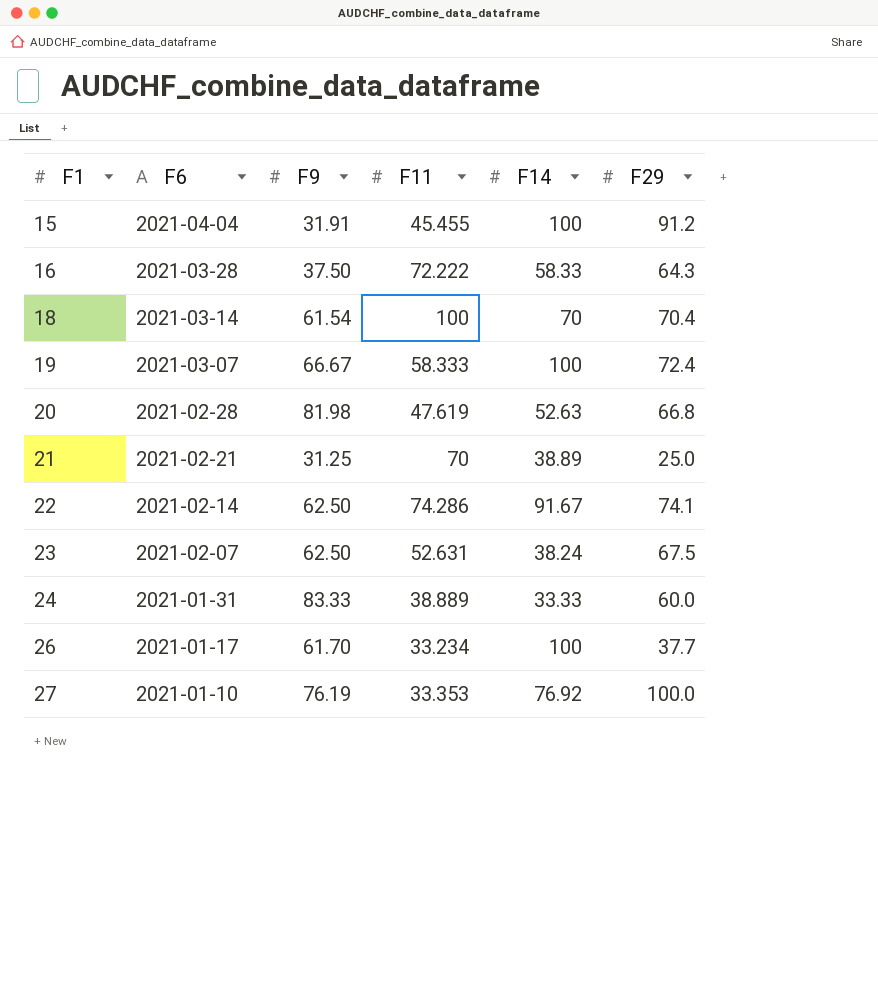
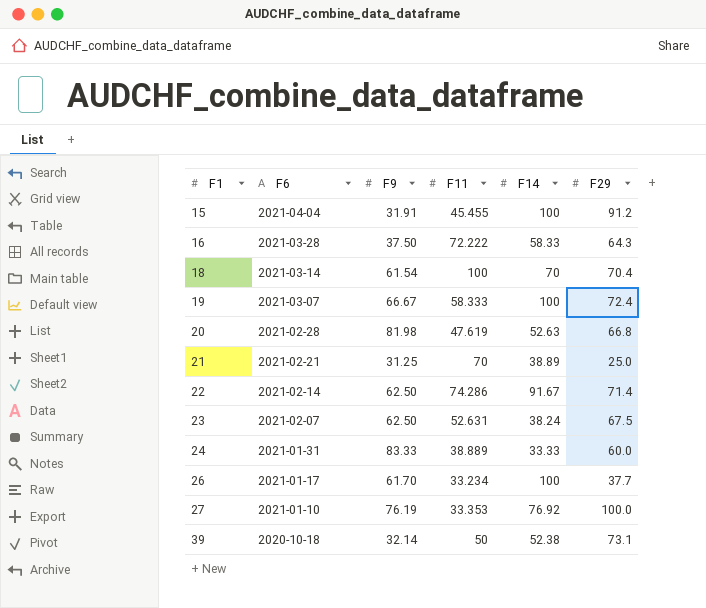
22 | F29: 74.1 -> 71.4
row 39: none -> 2020-10-18 | 32.14 | 50 | 52.38 | 73.1

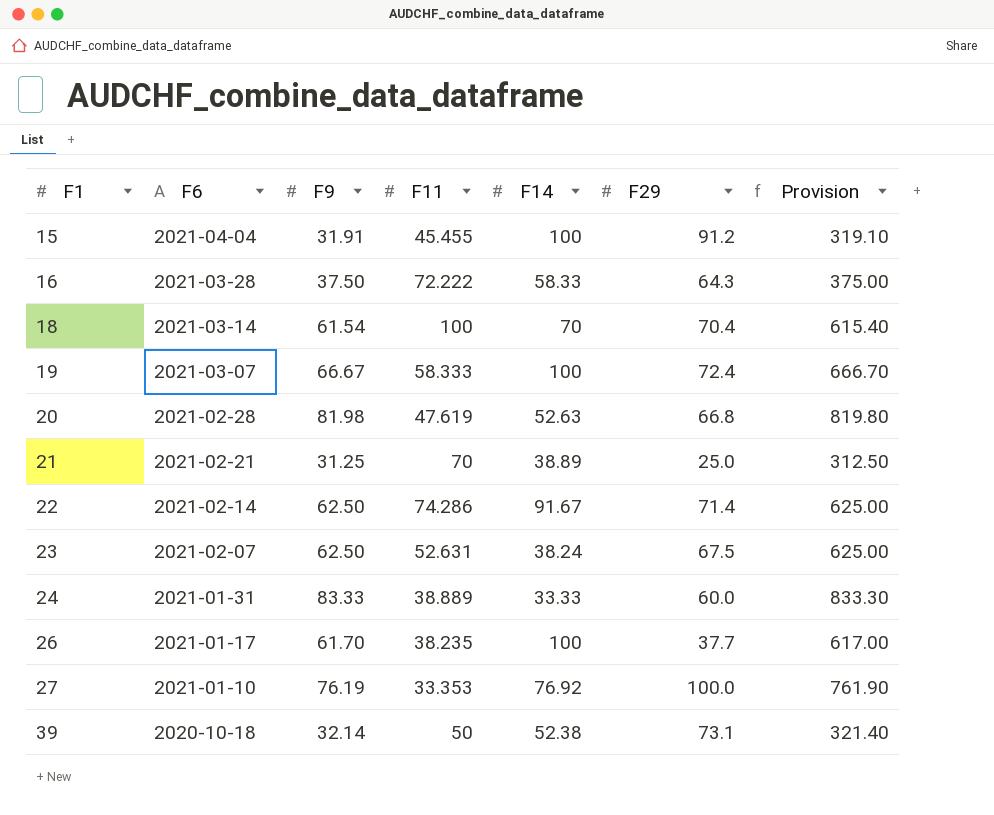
column Provision | formula: none -> [F9] * 10
26 | F11: 33.234 -> 38.235

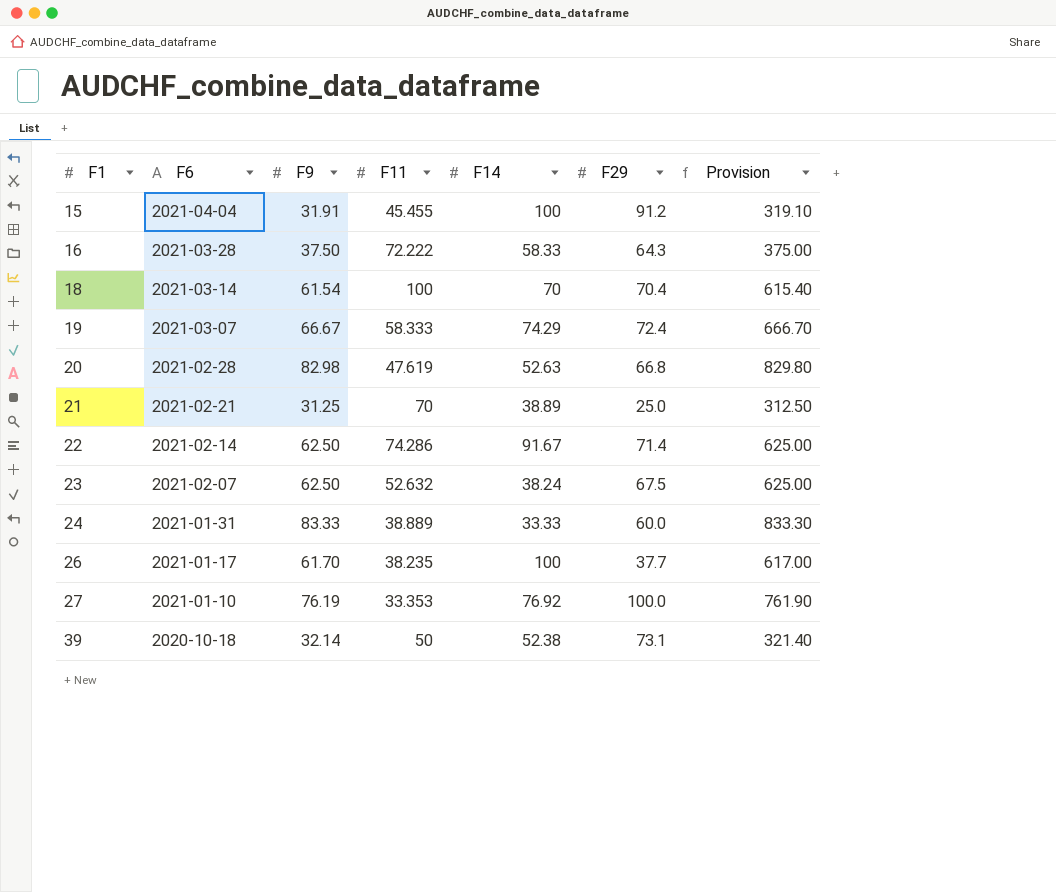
19 | F14: 100 -> 74.29
20 | F9: 81.98 -> 82.98
20 | Provision: 819.80 -> 829.80
23 | F11: 52.631 -> 52.632

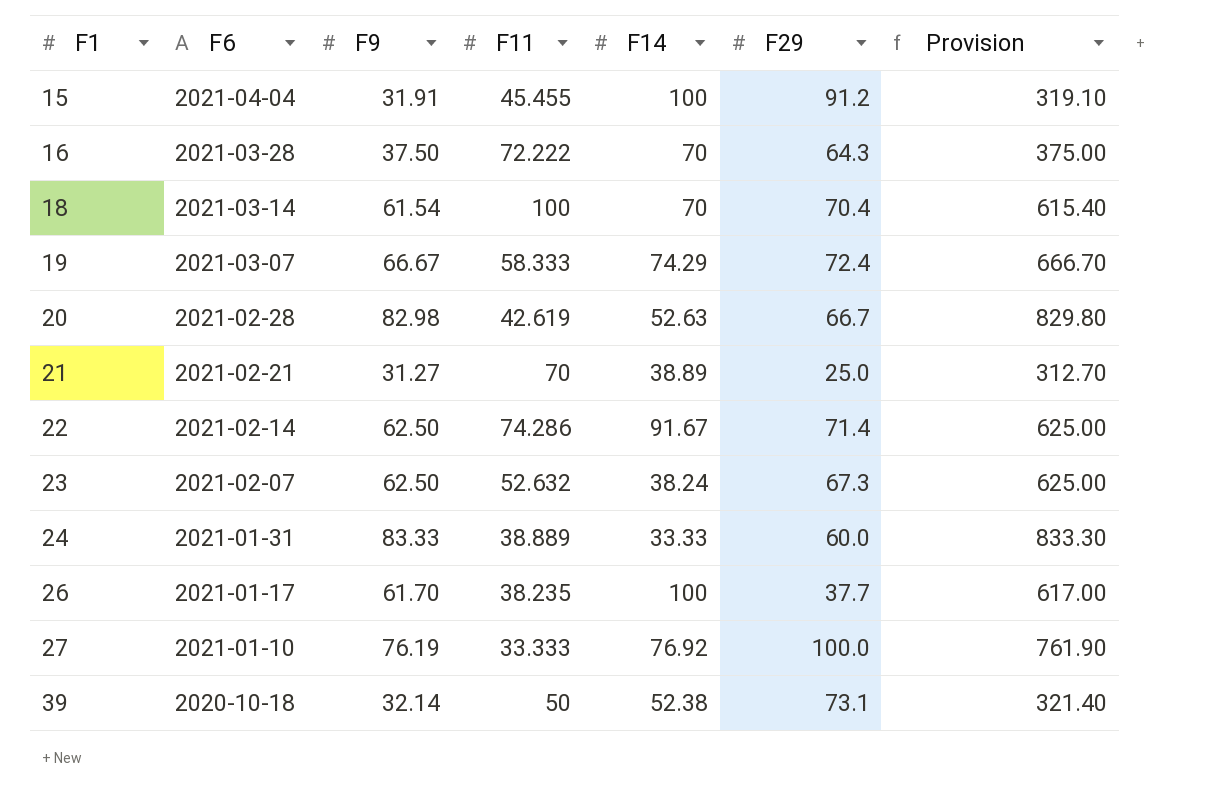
16 | F14: 58.33 -> 70
20 | F11: 47.619 -> 42.619
20 | F29: 66.8 -> 66.7
21 | F9: 31.25 -> 31.27
21 | Provision: 312.50 -> 312.70
23 | F29: 67.5 -> 67.3
27 | F11: 33.353 -> 33.333

